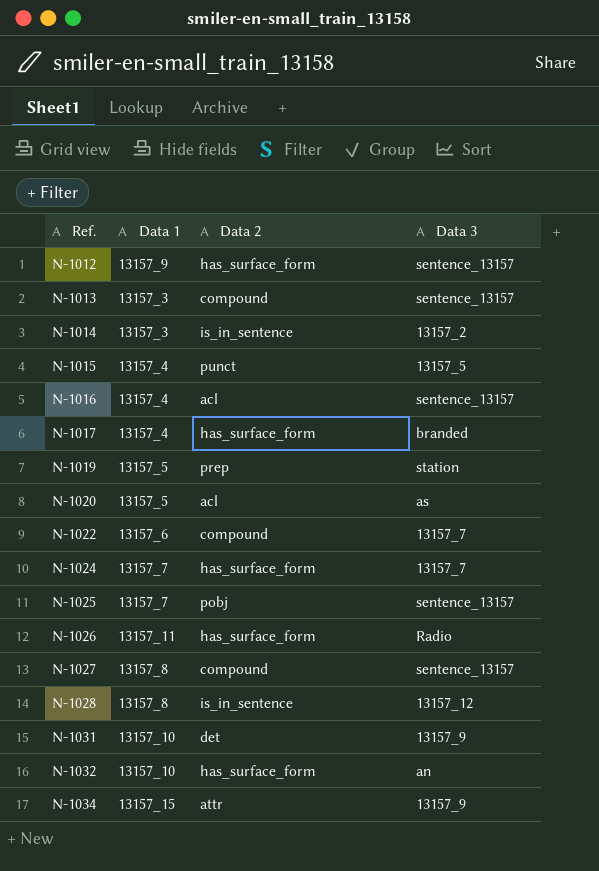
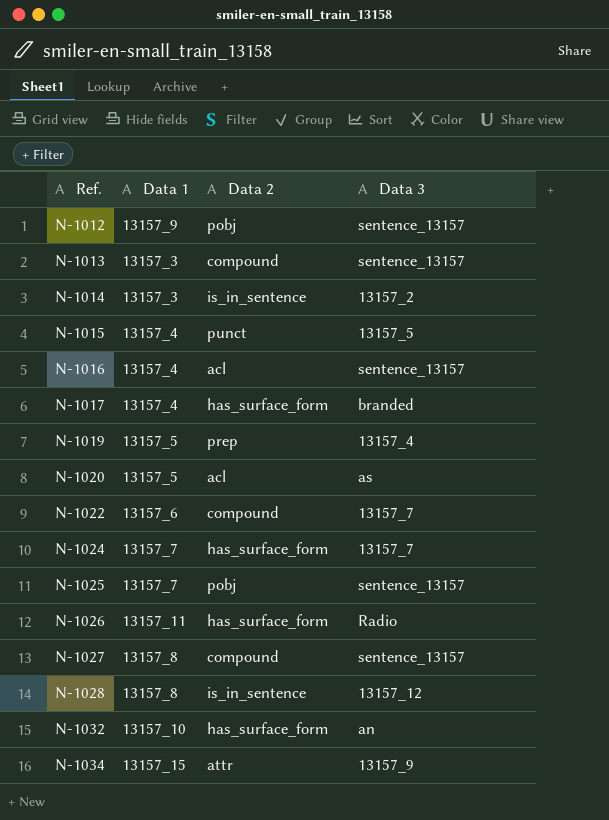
row N-1031: 13157_10 | det | 13157_9 -> none
N-1012 | Data 2: has_surface_form -> pobj
N-1019 | Data 3: station -> 13157_4

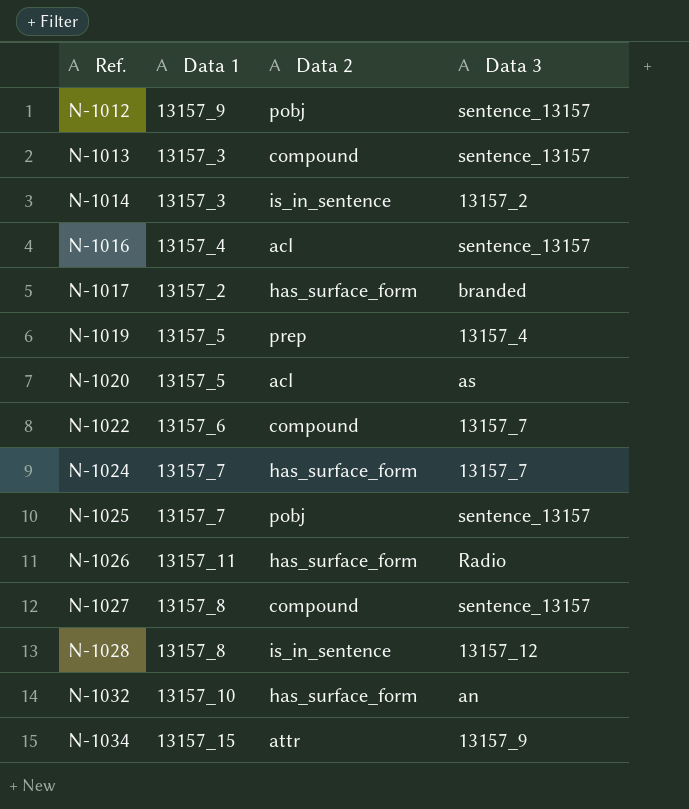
row N-1015: 13157_4 | punct | 13157_5 -> none
N-1017 | Data 1: 13157_4 -> 13157_2

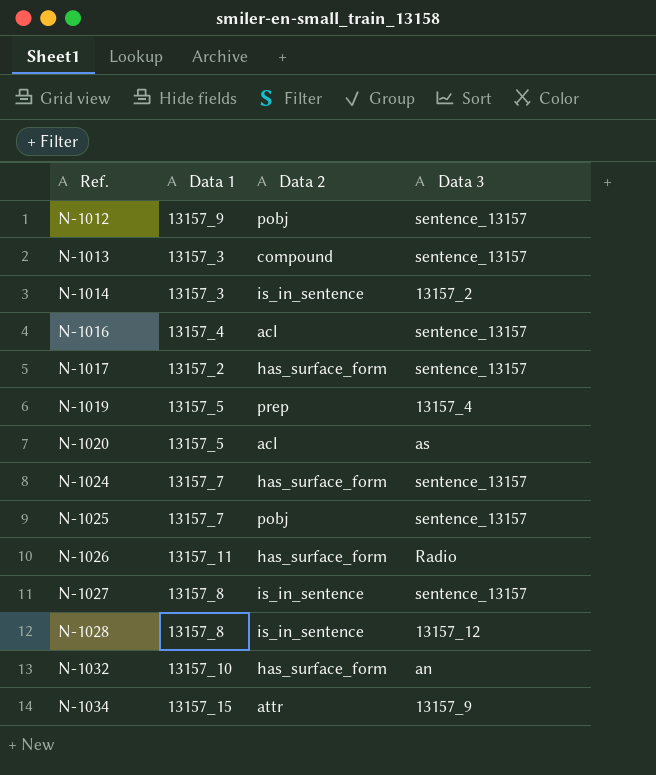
row N-1022: 13157_6 | compound | 13157_7 -> none
N-1017 | Data 3: branded -> sentence_13157
N-1024 | Data 3: 13157_7 -> sentence_13157
N-1027 | Data 2: compound -> is_in_sentence

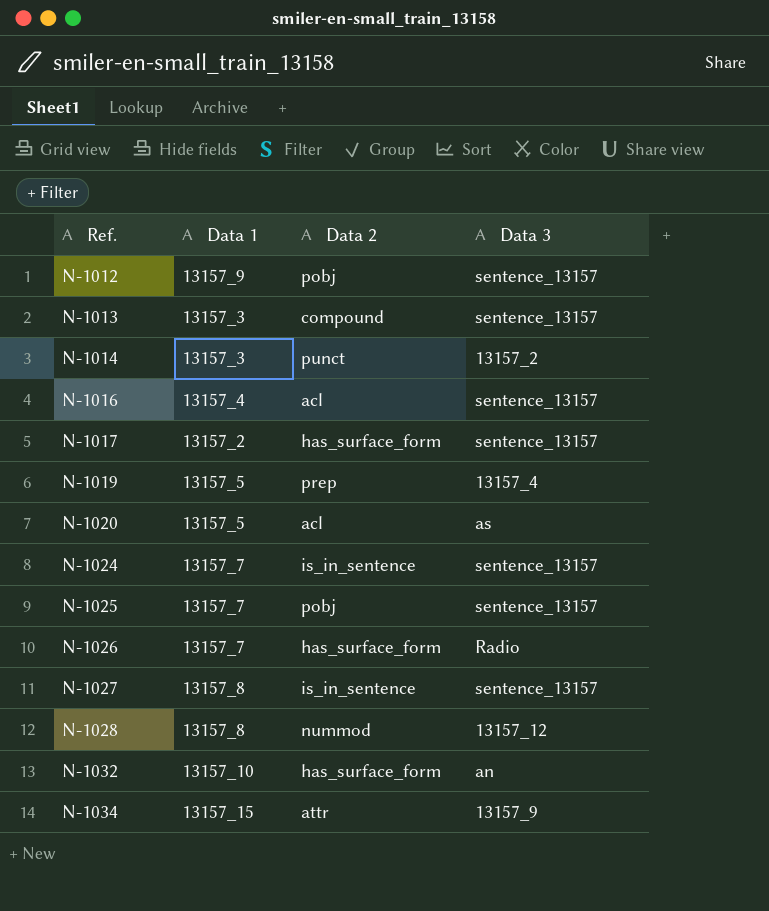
N-1014 | Data 2: is_in_sentence -> punct
N-1024 | Data 2: has_surface_form -> is_in_sentence
N-1026 | Data 1: 13157_11 -> 13157_7
N-1028 | Data 2: is_in_sentence -> nummod

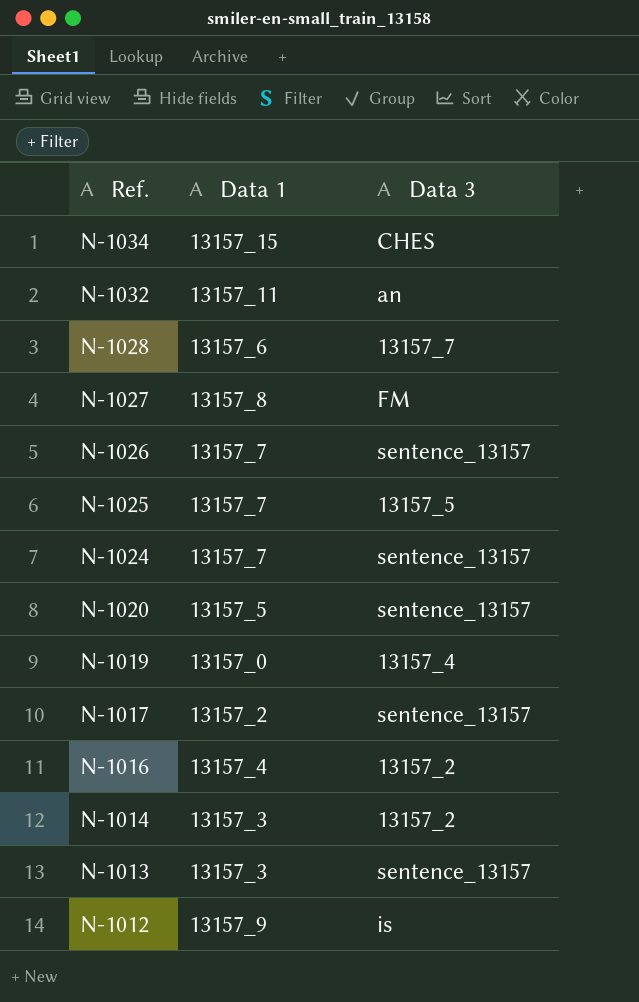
row order: Ref. ascending -> Ref. descending
column Data 2 | position: 3 -> none
N-1034 | Data 3: 13157_9 -> CHES
N-1032 | Data 1: 13157_10 -> 13157_11
N-1028 | Data 1: 13157_8 -> 13157_6
N-1028 | Data 3: 13157_12 -> 13157_7
N-1027 | Data 3: sentence_13157 -> FM
N-1026 | Data 3: Radio -> sentence_13157
N-1025 | Data 3: sentence_13157 -> 13157_5
N-1020 | Data 3: as -> sentence_13157
N-1019 | Data 1: 13157_5 -> 13157_0
N-1016 | Data 3: sentence_13157 -> 13157_2
N-1012 | Data 3: sentence_13157 -> is

